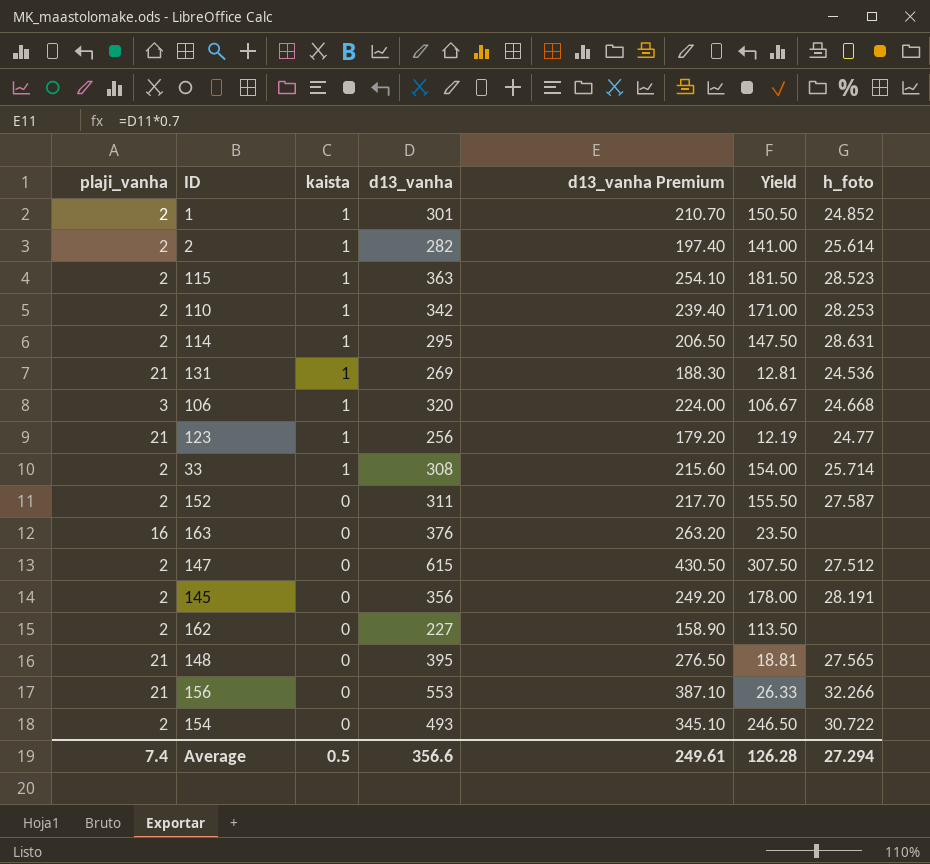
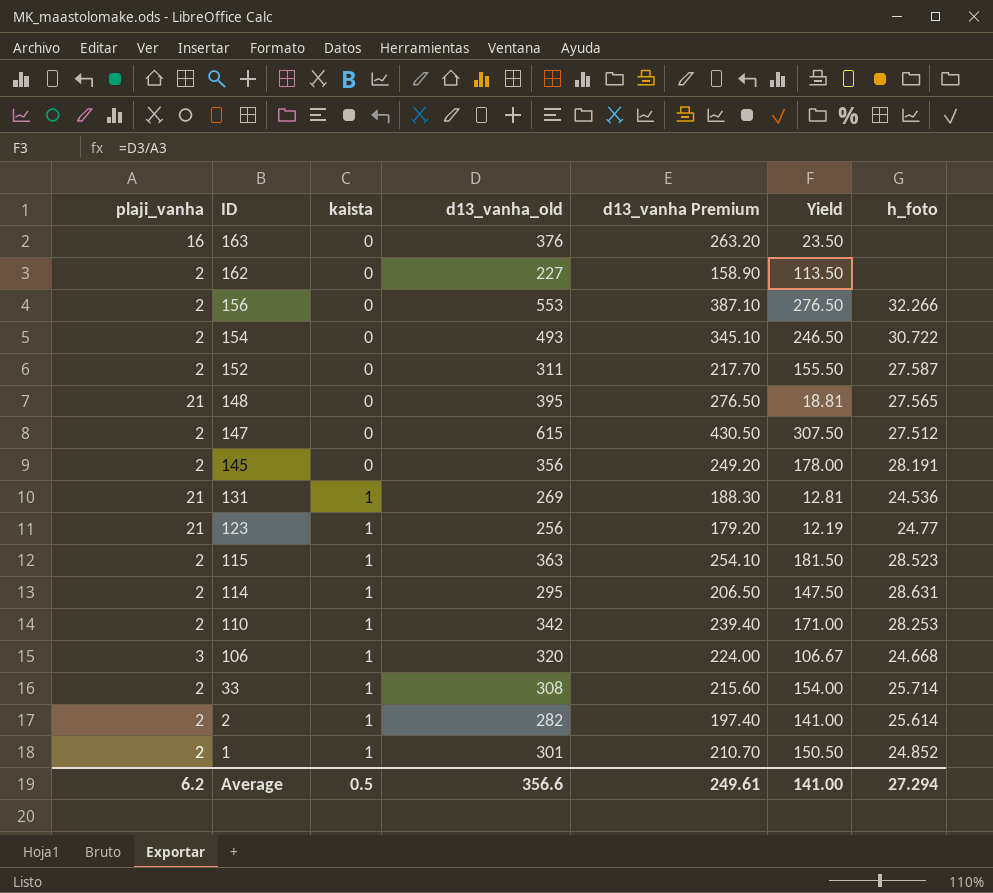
row order: kaista descending -> ID descending
column name: d13_vanha -> d13_vanha_old
156 | plaji_vanha: 21 -> 2
156 | Yield: 26.33 -> 276.50
Average | plaji_vanha: 7.4 -> 6.2
Average | Yield: 126.28 -> 141.00

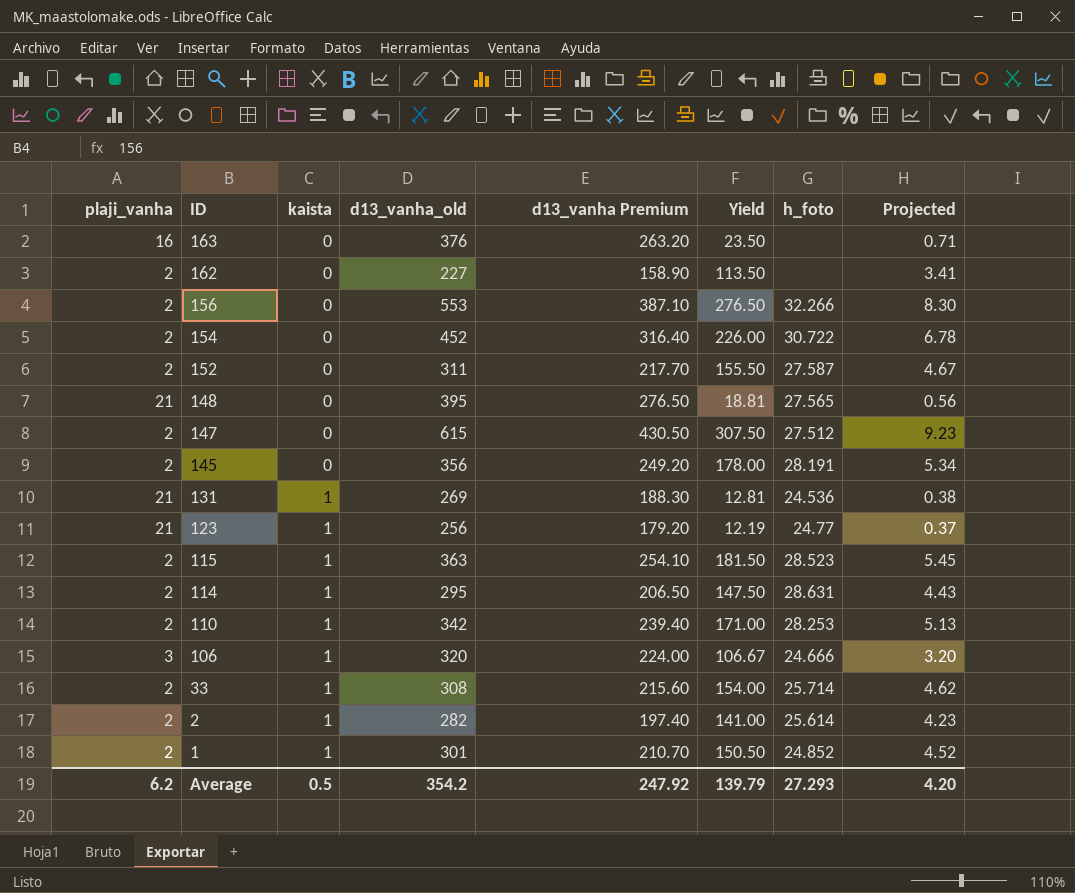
column Projected | formula: none -> [Yield] * 0.03
154 | d13_vanha_old: 493 -> 452
154 | d13_vanha Premium: 345.10 -> 316.40
154 | Yield: 246.50 -> 226.00
106 | h_foto: 24.668 -> 24.666
Average | d13_vanha_old: 356.6 -> 354.2
Average | d13_vanha Premium: 249.61 -> 247.92
Average | Yield: 141.00 -> 139.79
Average | h_foto: 27.294 -> 27.293

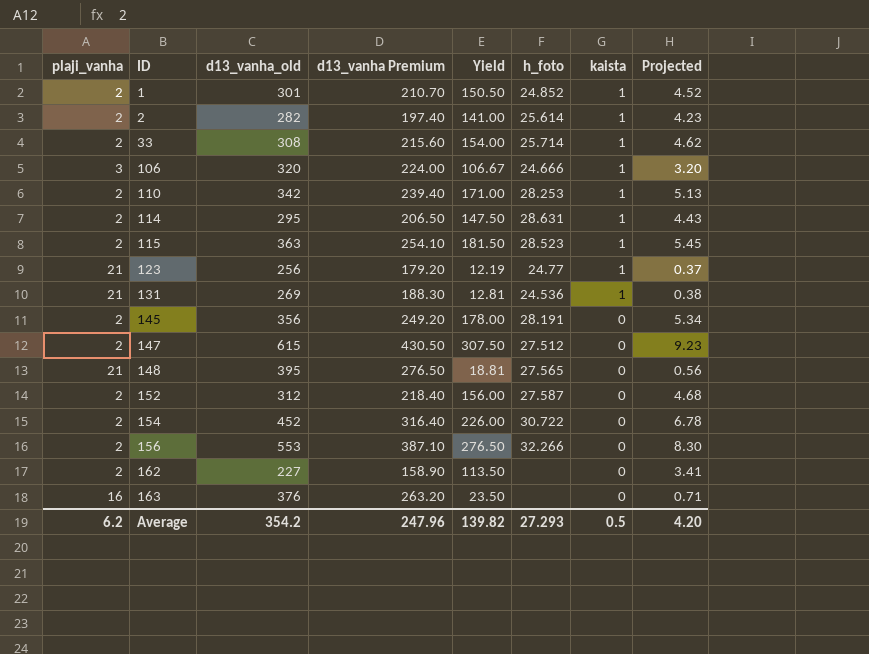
row order: ID descending -> ID ascending
column kaista | position: 3 -> 7
152 | d13_vanha_old: 311 -> 312
152 | d13_vanha Premium: 217.70 -> 218.40
152 | Yield: 155.50 -> 156.00
152 | Projected: 4.67 -> 4.68
Average | d13_vanha Premium: 247.92 -> 247.96
Average | Yield: 139.79 -> 139.82

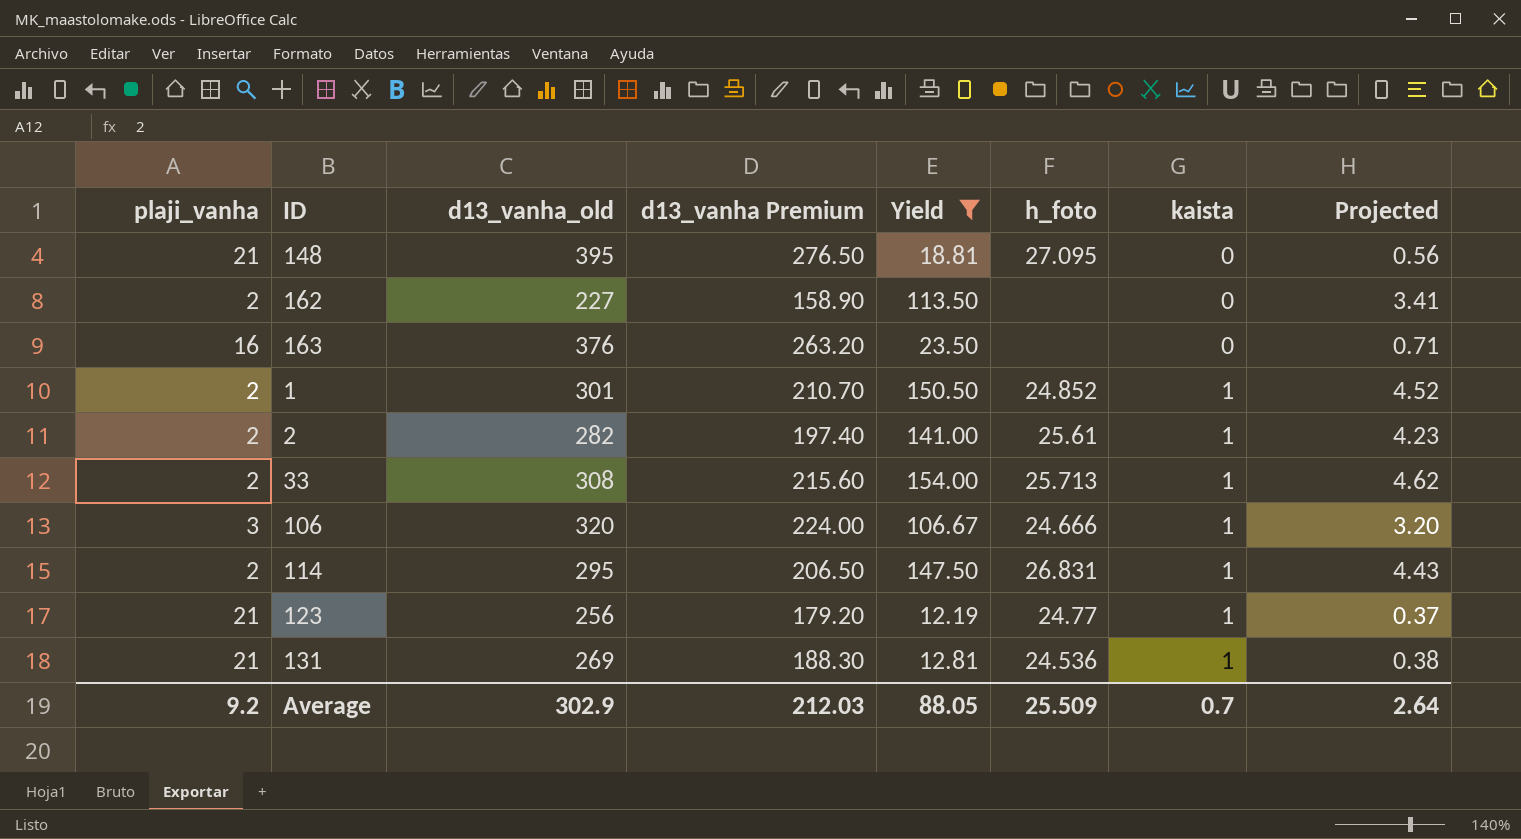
filter: none -> Yield <= 154.00
row order: ID ascending -> kaista ascending
148 | h_foto: 27.565 -> 27.095
2 | h_foto: 25.614 -> 25.61
33 | h_foto: 25.714 -> 25.713
114 | h_foto: 28.631 -> 26.831
Average | plaji_vanha: 6.2 -> 9.2
Average | d13_vanha_old: 354.2 -> 302.9
Average | d13_vanha Premium: 247.96 -> 212.03
Average | Yield: 139.82 -> 88.05
Average | h_foto: 27.293 -> 25.509
Average | kaista: 0.5 -> 0.7
Average | Projected: 4.20 -> 2.64

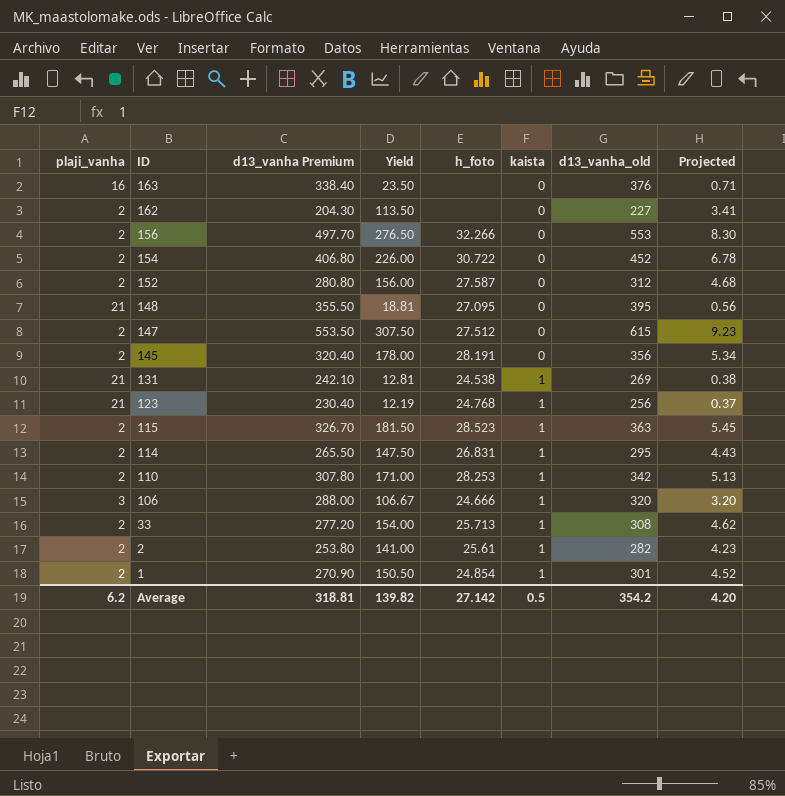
filter: Yield <= 154.00 -> none
row order: kaista ascending -> ID descending
column d13_vanha Premium | formula: [d13_vanha_old] * 0.7 -> [d13_vanha_old] * 0.9
column d13_vanha_old | position: 3 -> 7
131 | h_foto: 24.536 -> 24.538
123 | h_foto: 24.77 -> 24.768
1 | h_foto: 24.852 -> 24.854
Average | plaji_vanha: 9.2 -> 6.2
Average | d13_vanha Premium: 212.03 -> 318.81
Average | Yield: 88.05 -> 139.82
Average | h_foto: 25.509 -> 27.142
Average | kaista: 0.7 -> 0.5
Average | d13_vanha_old: 302.9 -> 354.2
Average | Projected: 2.64 -> 4.20

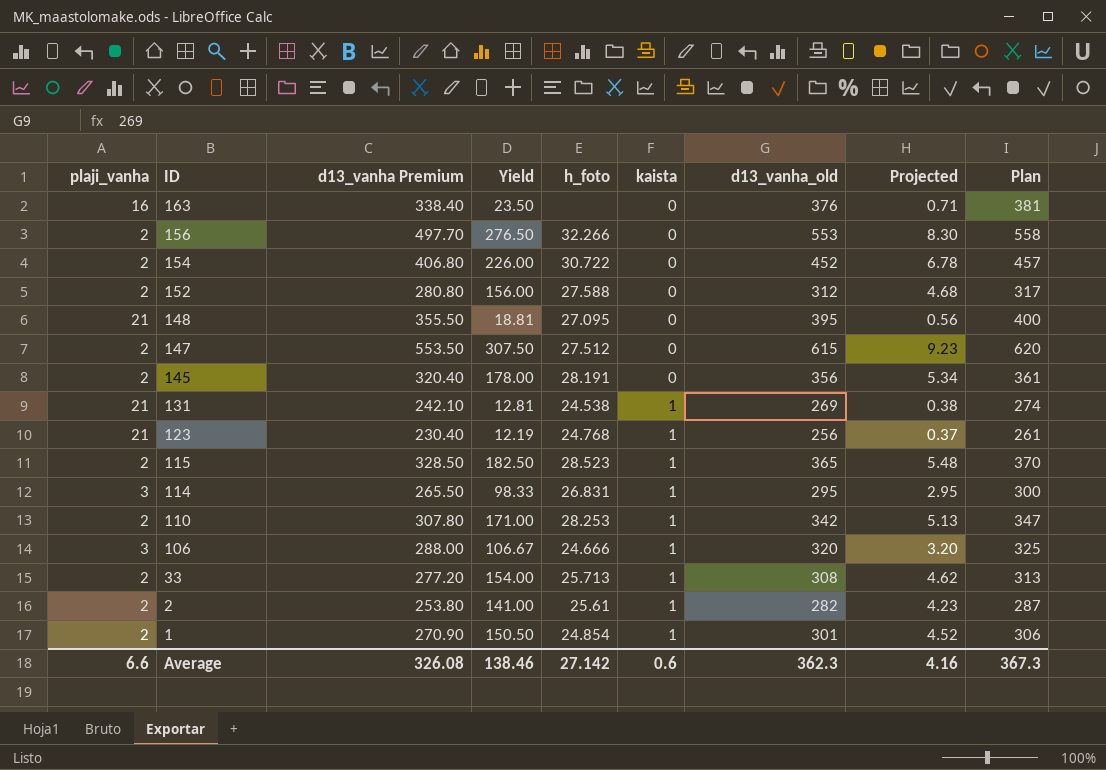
column Plan | formula: none -> [d13_vanha_old] + 5
row 162: 2 | 204.30 | 113.50 | none | 0 | 227 | 3.41 -> none
152 | h_foto: 27.587 -> 27.588
115 | d13_vanha Premium: 326.70 -> 328.50
115 | Yield: 181.50 -> 182.50
115 | d13_vanha_old: 363 -> 365
115 | Projected: 5.45 -> 5.48
114 | plaji_vanha: 2 -> 3
114 | Yield: 147.50 -> 98.33
114 | Projected: 4.43 -> 2.95
Average | plaji_vanha: 6.2 -> 6.6
Average | d13_vanha Premium: 318.81 -> 326.08
Average | Yield: 139.82 -> 138.46
Average | kaista: 0.5 -> 0.6
Average | d13_vanha_old: 354.2 -> 362.3
Average | Projected: 4.20 -> 4.16

